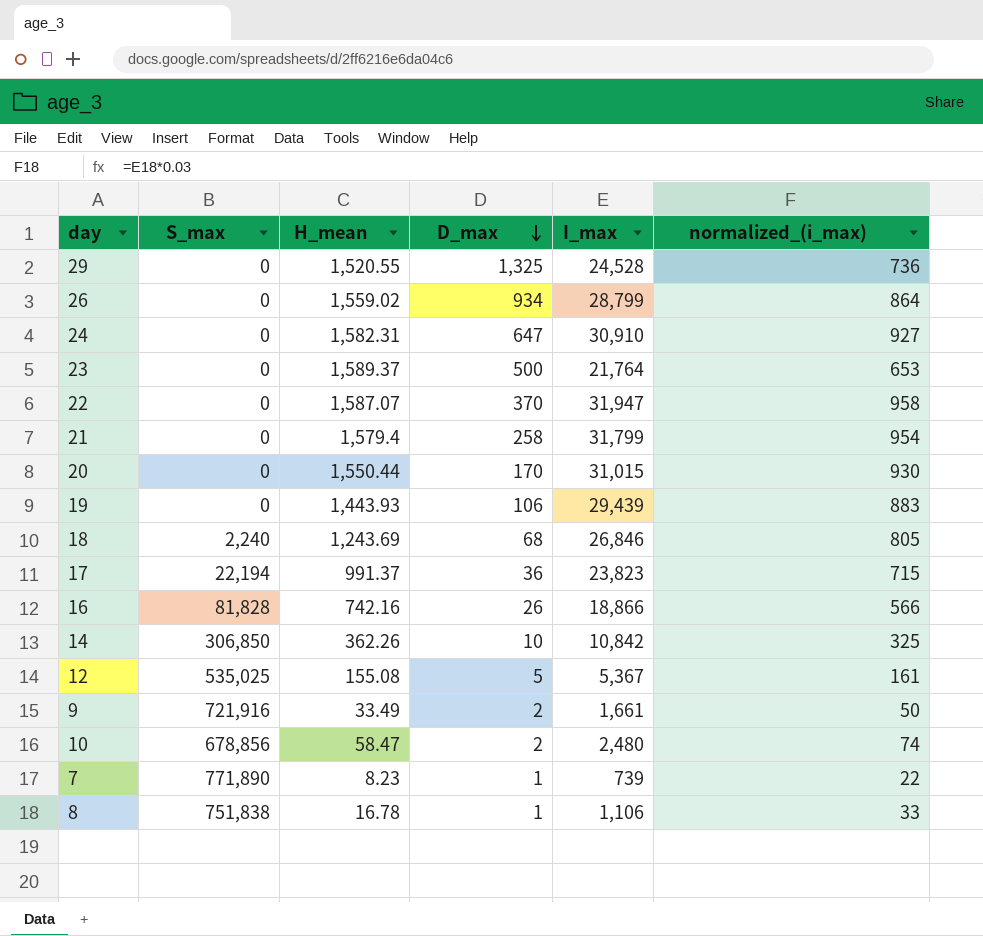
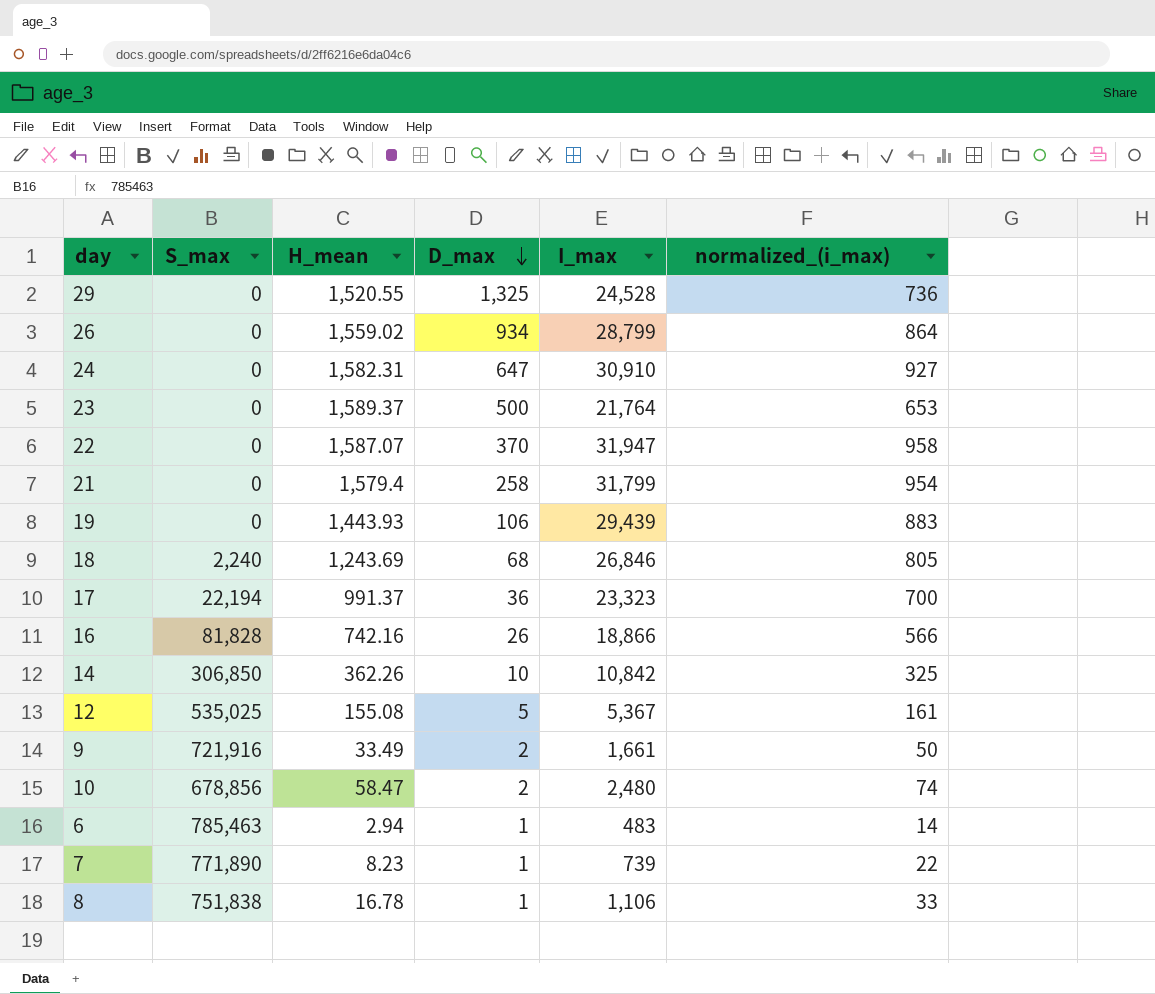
row 20: 0 | 1,550.44 | 170 | 31,015 | 930 -> none
17 | I_max: 23,823 -> 23,323
17 | normalized_(i_max): 715 -> 700
row 6: none -> 785,463 | 2.94 | 1 | 483 | 14

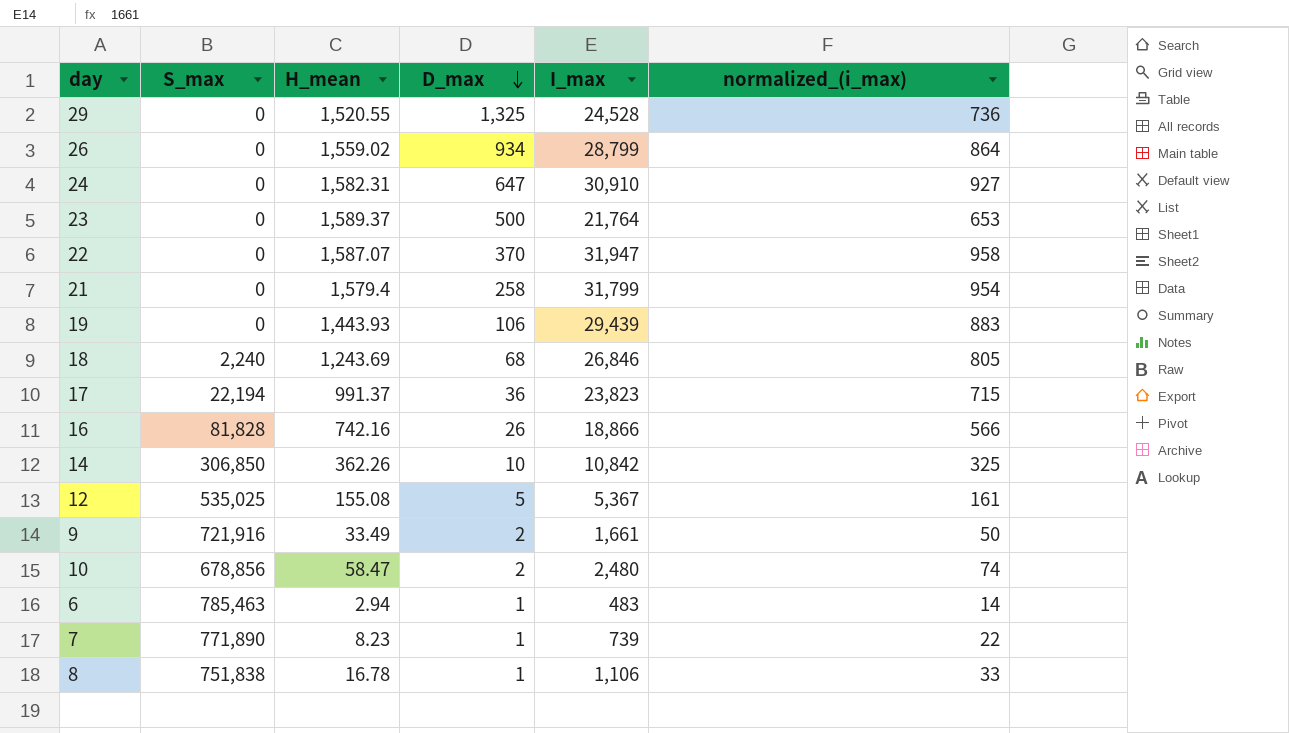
17 | I_max: 23,323 -> 23,823
17 | normalized_(i_max): 700 -> 715

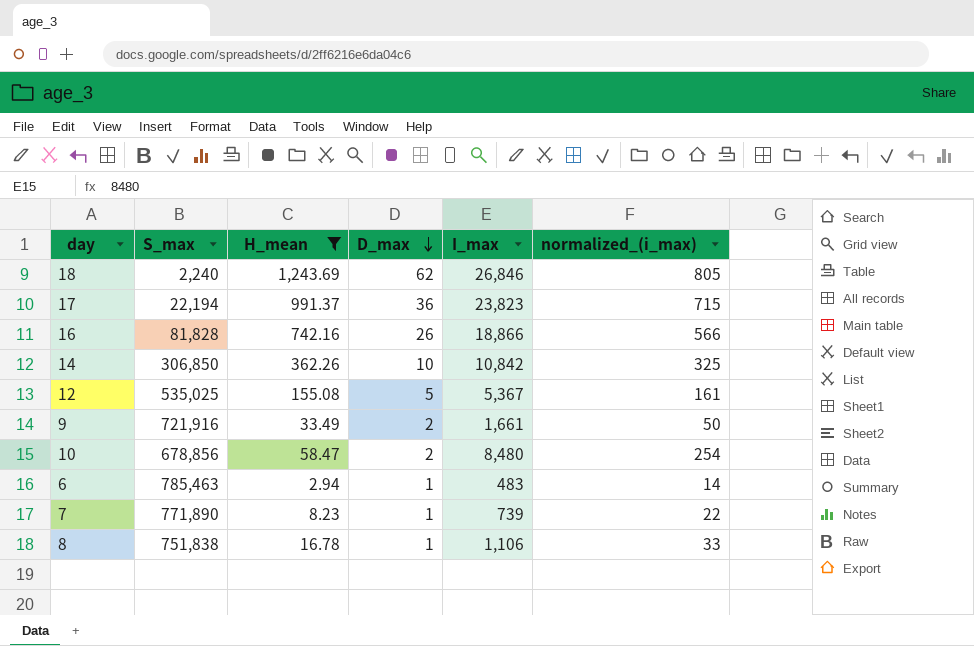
filter: none -> H_mean <= 1,243.69
18 | D_max: 68 -> 62
10 | I_max: 2,480 -> 8,480
10 | normalized_(i_max): 74 -> 254

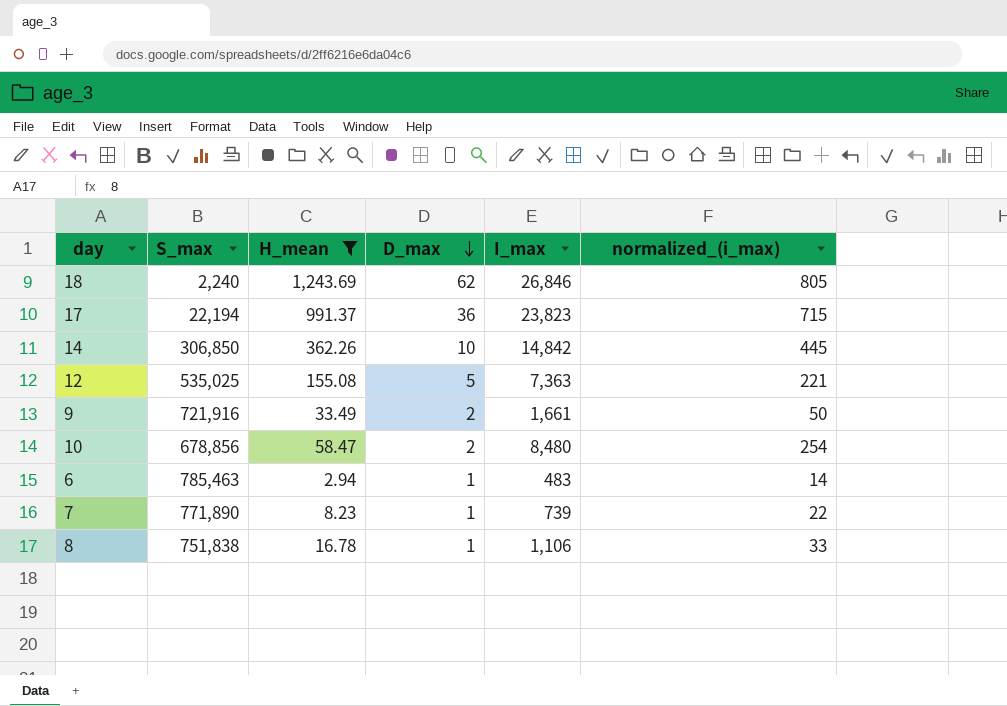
row 16: 81,828 | 742.16 | 26 | 18,866 | 566 -> none
14 | I_max: 10,842 -> 14,842
14 | normalized_(i_max): 325 -> 445
12 | I_max: 5,367 -> 7,363
12 | normalized_(i_max): 161 -> 221

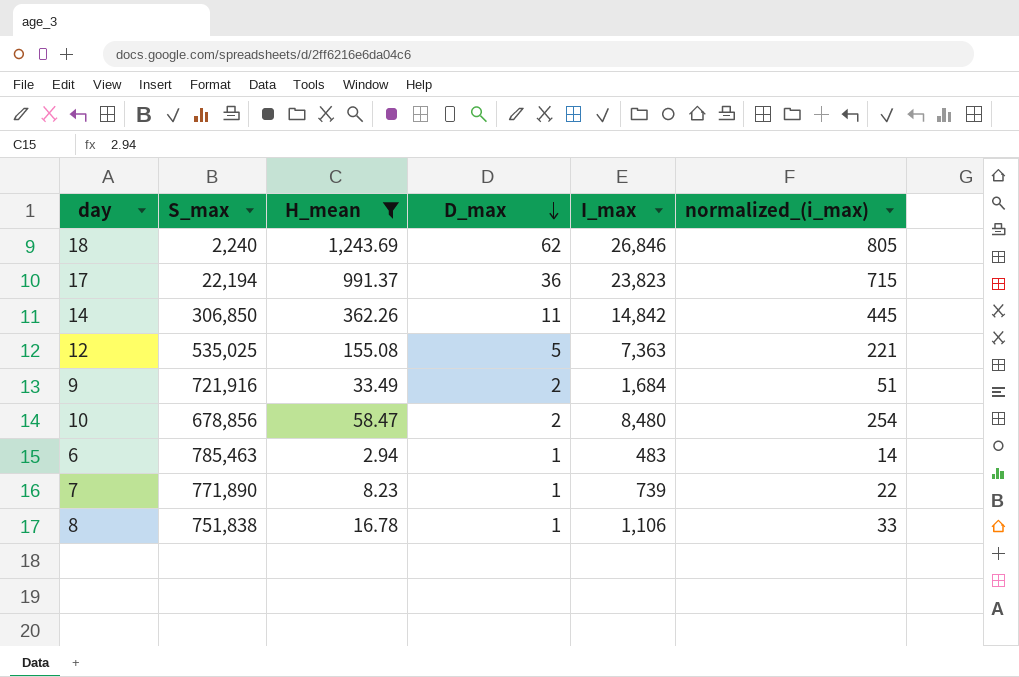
14 | D_max: 10 -> 11
9 | I_max: 1,661 -> 1,684
9 | normalized_(i_max): 50 -> 51

